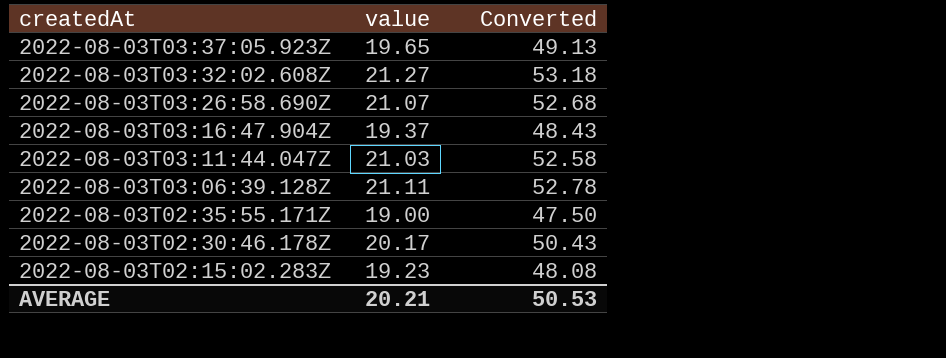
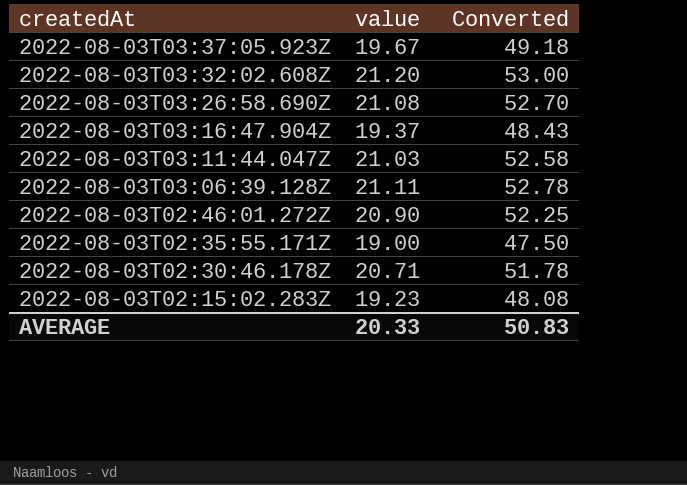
2022-08-03T03:37:05.923Z | value: 19.65 -> 19.67
2022-08-03T03:37:05.923Z | Converted: 49.13 -> 49.18
2022-08-03T03:32:02.608Z | value: 21.27 -> 21.20
2022-08-03T03:32:02.608Z | Converted: 53.18 -> 53.00
2022-08-03T03:26:58.690Z | value: 21.07 -> 21.08
2022-08-03T03:26:58.690Z | Converted: 52.68 -> 52.70
row 2022-08-03T02:46:01.272Z: none -> 20.90 | 52.25
2022-08-03T02:30:46.178Z | value: 20.17 -> 20.71
2022-08-03T02:30:46.178Z | Converted: 50.43 -> 51.78
AVERAGE | value: 20.21 -> 20.33
AVERAGE | Converted: 50.53 -> 50.83

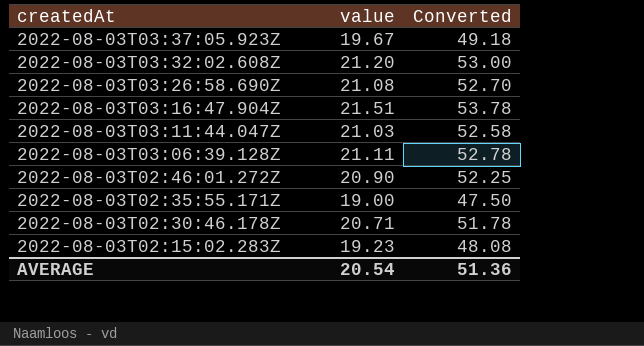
2022-08-03T03:16:47.904Z | value: 19.37 -> 21.51
2022-08-03T03:16:47.904Z | Converted: 48.43 -> 53.78
AVERAGE | value: 20.33 -> 20.54
AVERAGE | Converted: 50.83 -> 51.36

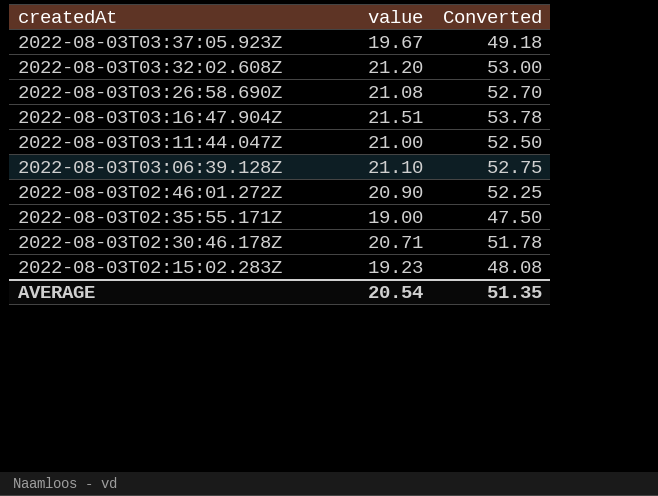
2022-08-03T03:11:44.047Z | value: 21.03 -> 21.00
2022-08-03T03:11:44.047Z | Converted: 52.58 -> 52.50
2022-08-03T03:06:39.128Z | value: 21.11 -> 21.10
2022-08-03T03:06:39.128Z | Converted: 52.78 -> 52.75
AVERAGE | Converted: 51.36 -> 51.35

